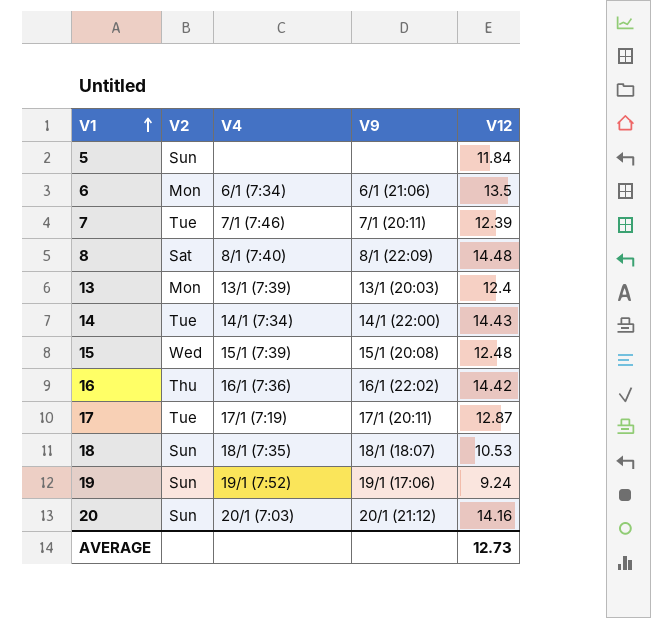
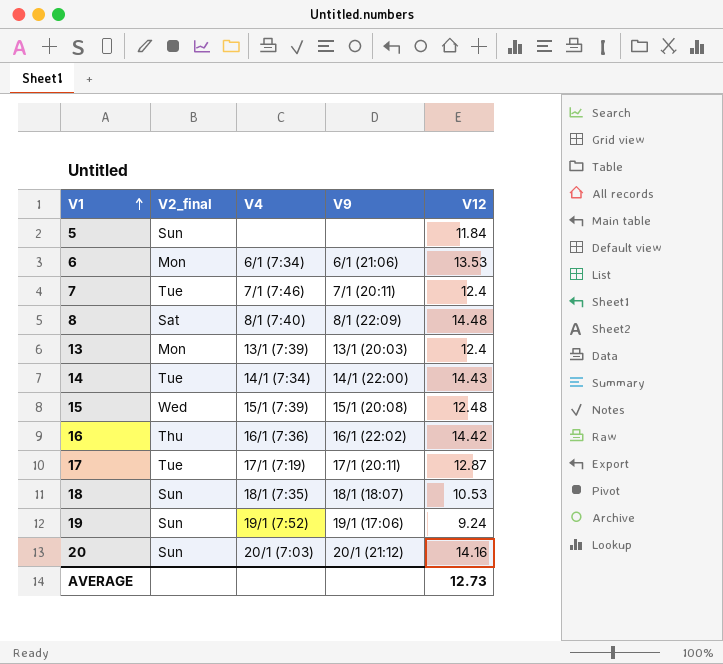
column name: V2 -> V2_final
6 | V12: 13.5 -> 13.53
7 | V12: 12.39 -> 12.4

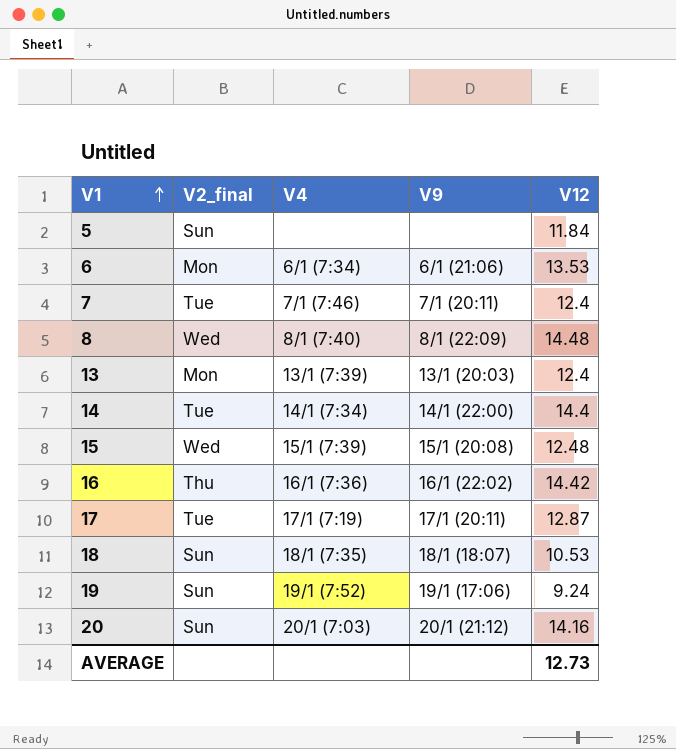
8 | V2_final: Sat -> Wed
14 | V12: 14.43 -> 14.4

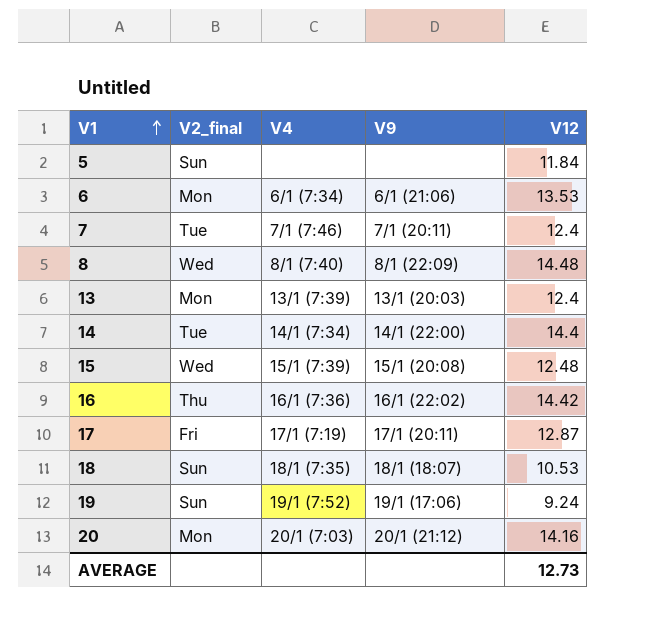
17 | V2_final: Tue -> Fri
20 | V2_final: Sun -> Mon

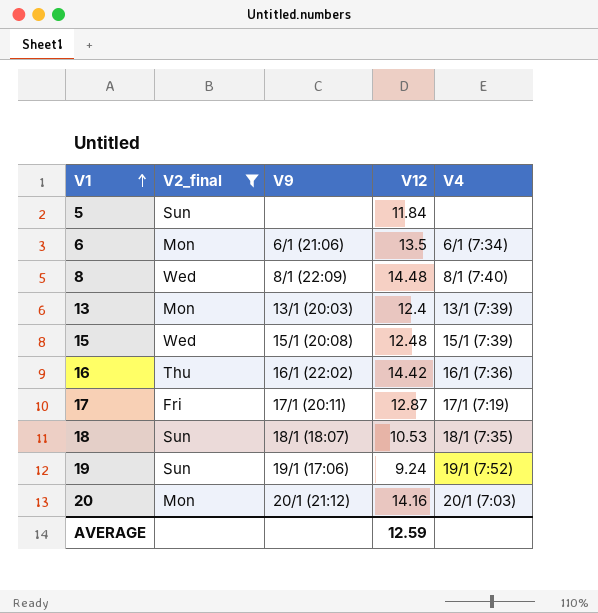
filter: none -> V2_final != Tue
column V4 | position: 3 -> 5
6 | V12: 13.53 -> 13.5
AVERAGE | V12: 12.73 -> 12.59

